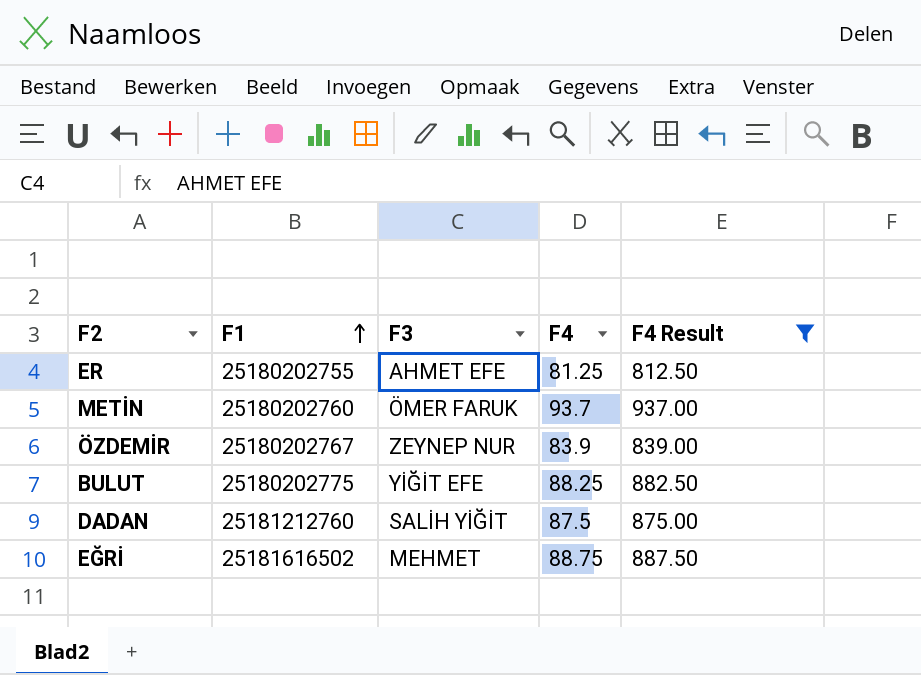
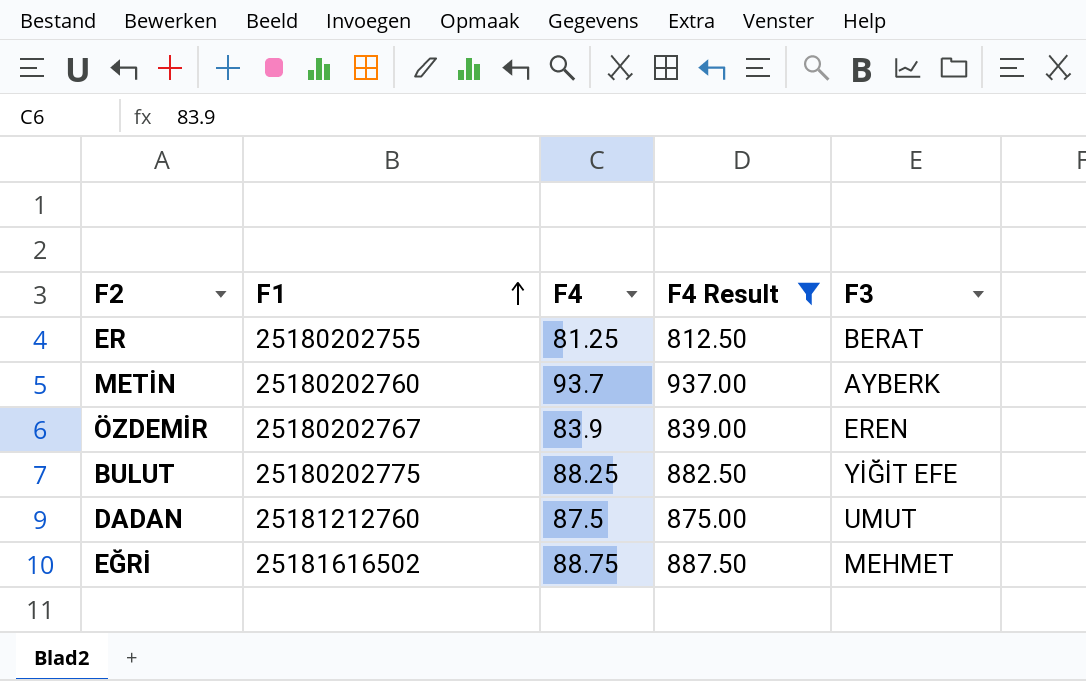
column F3 | position: 3 -> 5
ER | F3: AHMET EFE -> BERAT
METİN | F3: ÖMER FARUK -> AYBERK
ÖZDEMİR | F3: ZEYNEP NUR -> EREN
DADAN | F3: SALİH YİĞİT -> UMUT

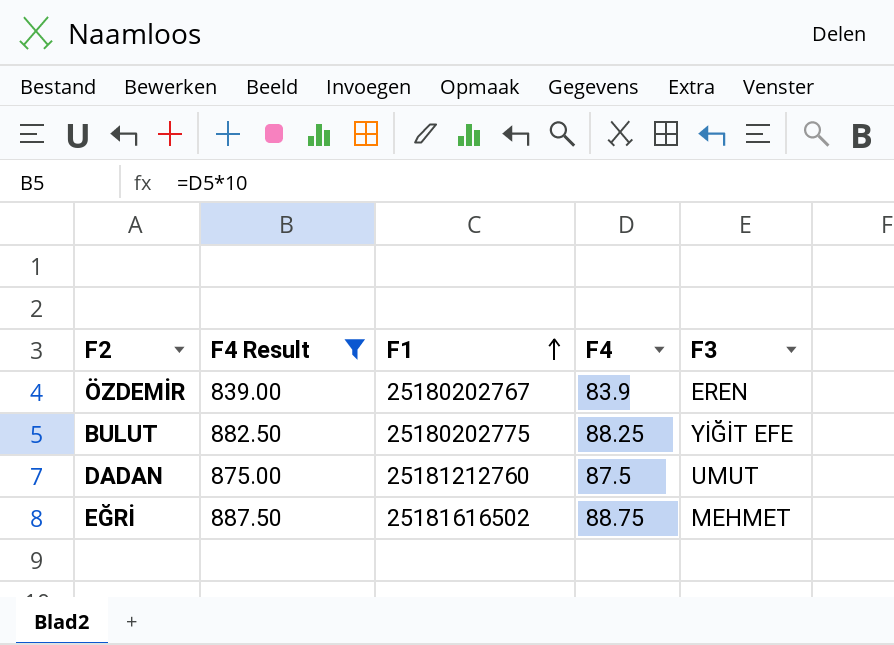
column F4 Result | position: 4 -> 2
row ER: 25180202755 | 81.25 | 812.50 | BERAT -> none
row METİN: 25180202760 | 93.7 | 937.00 | AYBERK -> none

